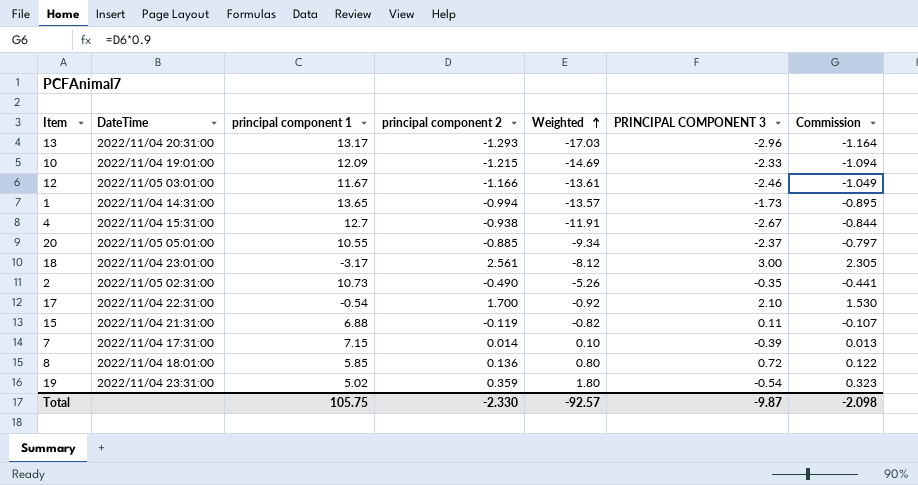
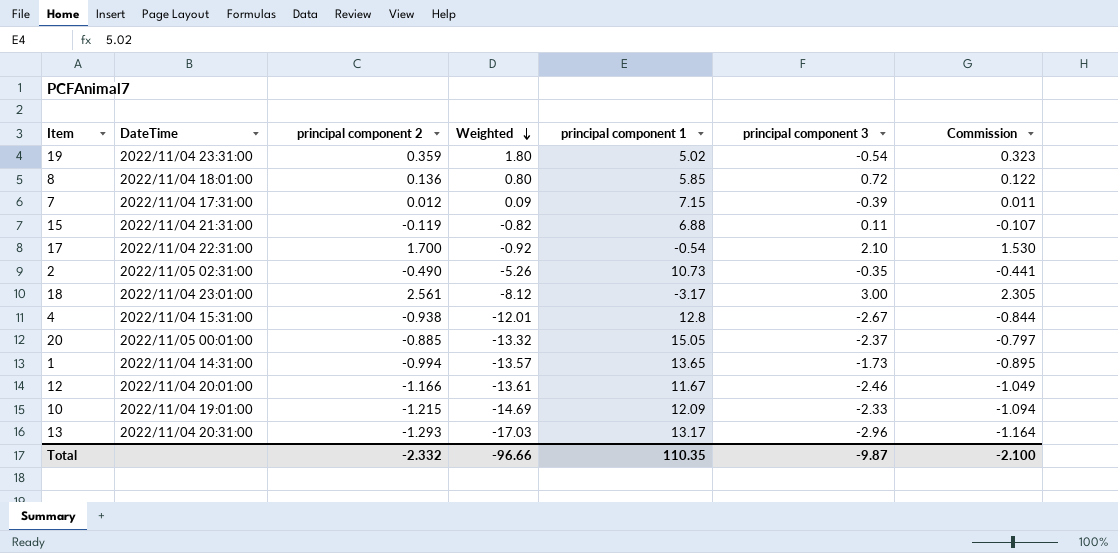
row order: Weighted ascending -> Weighted descending
column principal component 1 | position: 3 -> 5
column name: PRINCIPAL COMPONENT 3 -> principal component 3
7 | principal component 2: 0.014 -> 0.012
7 | Weighted: 0.10 -> 0.09
7 | Commission: 0.013 -> 0.011
4 | Weighted: -11.91 -> -12.01
4 | principal component 1: 12.7 -> 12.8
20 | DateTime: 2022/11/05 05:01:00 -> 2022/11/05 00:01:00
20 | Weighted: -9.34 -> -13.32
20 | principal component 1: 10.55 -> 15.05
12 | DateTime: 2022/11/05 03:01:00 -> 2022/11/04 20:01:00
Total | principal component 2: -2.330 -> -2.332
Total | Weighted: -92.57 -> -96.66
Total | principal component 1: 105.75 -> 110.35
Total | Commission: -2.098 -> -2.100

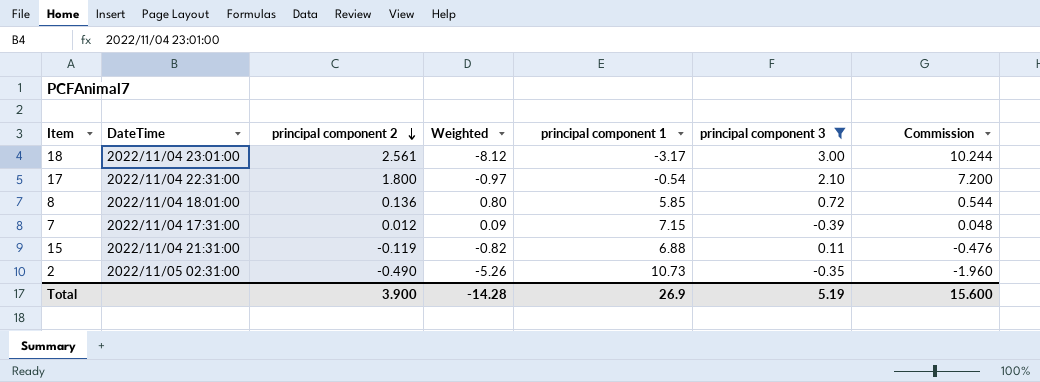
filter: none -> principal component 3 >= -0.39
row order: Weighted descending -> principal component 2 descending
column Commission | formula: [principal component 2] * 0.9 -> [principal component 2] * 4
17 | principal component 2: 1.700 -> 1.800
17 | Weighted: -0.92 -> -0.97
Total | principal component 2: -2.332 -> 3.900
Total | Weighted: -96.66 -> -14.28
Total | principal component 1: 110.35 -> 26.9
Total | principal component 3: -9.87 -> 5.19
Total | Commission: -2.100 -> 15.600

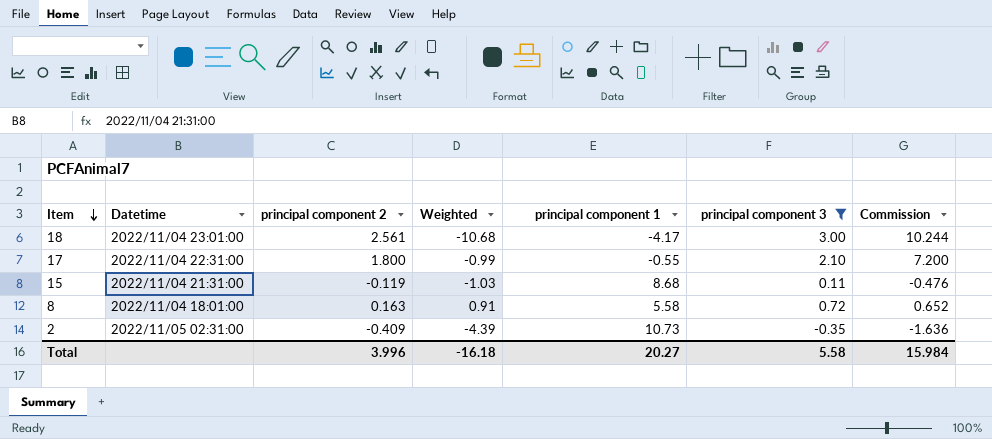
row order: principal component 2 descending -> Item descending
column name: DateTime -> Datetime
row 7: 2022/11/04 17:31:00 | 0.012 | 0.09 | 7.15 | -0.39 | 0.048 -> none
18 | Weighted: -8.12 -> -10.68
18 | principal component 1: -3.17 -> -4.17
17 | Weighted: -0.97 -> -0.99
17 | principal component 1: -0.54 -> -0.55
15 | Weighted: -0.82 -> -1.03
15 | principal component 1: 6.88 -> 8.68
8 | principal component 2: 0.136 -> 0.163
8 | Weighted: 0.80 -> 0.91
8 | principal component 1: 5.85 -> 5.58
8 | Commission: 0.544 -> 0.652
2 | principal component 2: -0.490 -> -0.409
2 | Weighted: -5.26 -> -4.39
2 | Commission: -1.960 -> -1.636
Total | principal component 2: 3.900 -> 3.996
Total | Weighted: -14.28 -> -16.18
Total | principal component 1: 26.9 -> 20.27
Total | principal component 3: 5.19 -> 5.58
Total | Commission: 15.600 -> 15.984

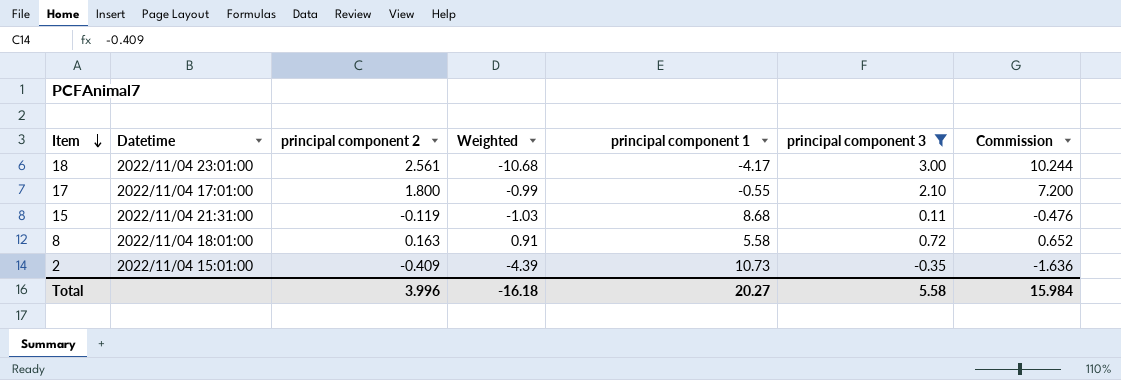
17 | Datetime: 2022/11/04 22:31:00 -> 2022/11/04 17:01:00
2 | Datetime: 2022/11/05 02:31:00 -> 2022/11/04 15:01:00

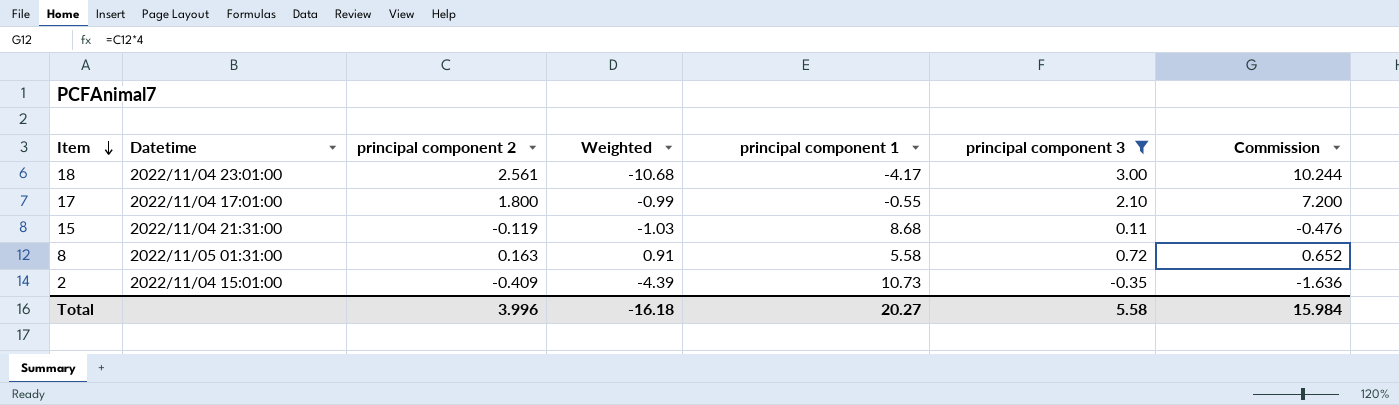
8 | Datetime: 2022/11/04 18:01:00 -> 2022/11/05 01:31:00

